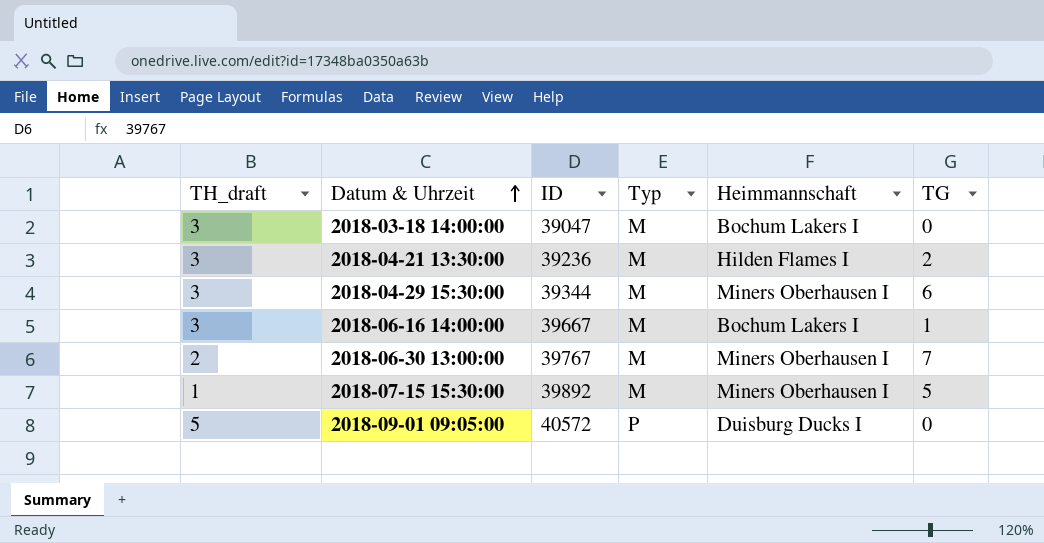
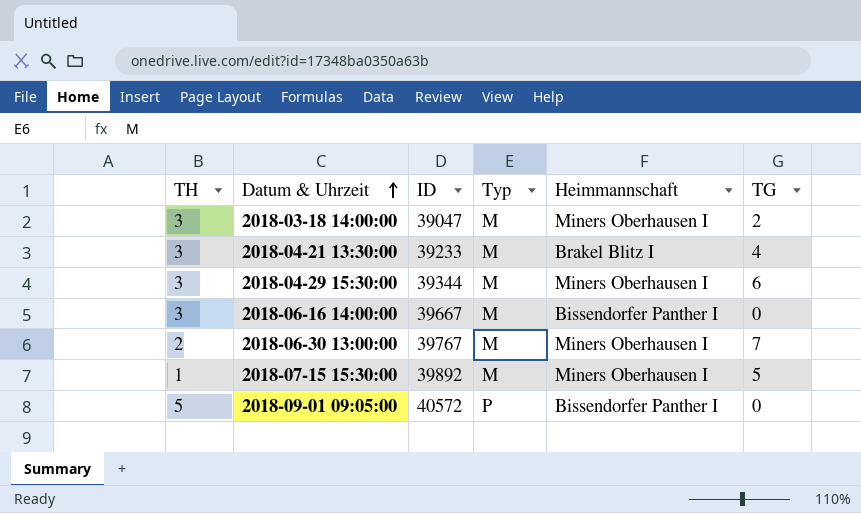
column name: TH_draft -> TH
2018-03-18 14:00:00 | Heimmannschaft: Bochum Lakers I -> Miners Oberhausen I
2018-03-18 14:00:00 | TG: 0 -> 2
2018-04-21 13:30:00 | ID: 39236 -> 39233
2018-04-21 13:30:00 | Heimmannschaft: Hilden Flames I -> Brakel Blitz I
2018-04-21 13:30:00 | TG: 2 -> 4
2018-06-16 14:00:00 | Heimmannschaft: Bochum Lakers I -> Bissendorfer Panther I
2018-06-16 14:00:00 | TG: 1 -> 0
2018-09-01 09:05:00 | Heimmannschaft: Duisburg Ducks I -> Bissendorfer Panther I

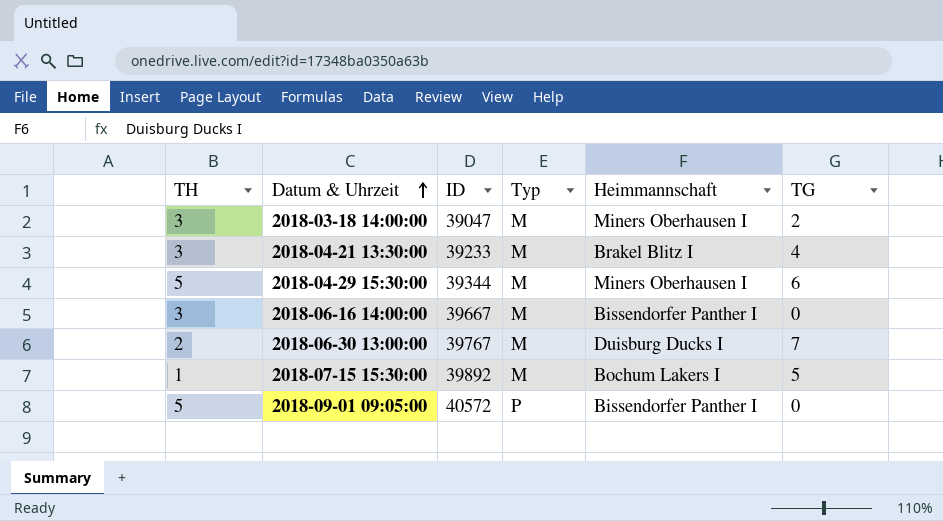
2018-04-29 15:30:00 | TH: 3 -> 5
2018-06-30 13:00:00 | Heimmannschaft: Miners Oberhausen I -> Duisburg Ducks I
2018-07-15 15:30:00 | Heimmannschaft: Miners Oberhausen I -> Bochum Lakers I

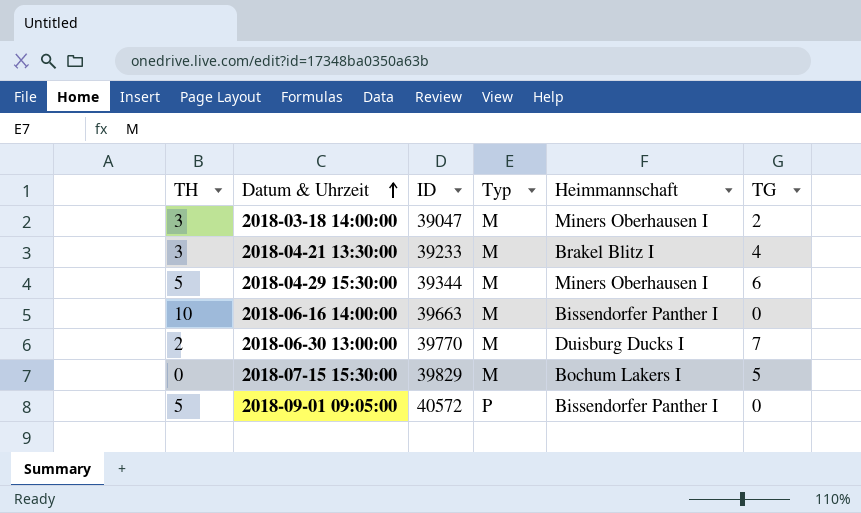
2018-06-16 14:00:00 | TH: 3 -> 10
2018-06-16 14:00:00 | ID: 39667 -> 39663
2018-06-30 13:00:00 | ID: 39767 -> 39770
2018-07-15 15:30:00 | TH: 1 -> 0
2018-07-15 15:30:00 | ID: 39892 -> 39829

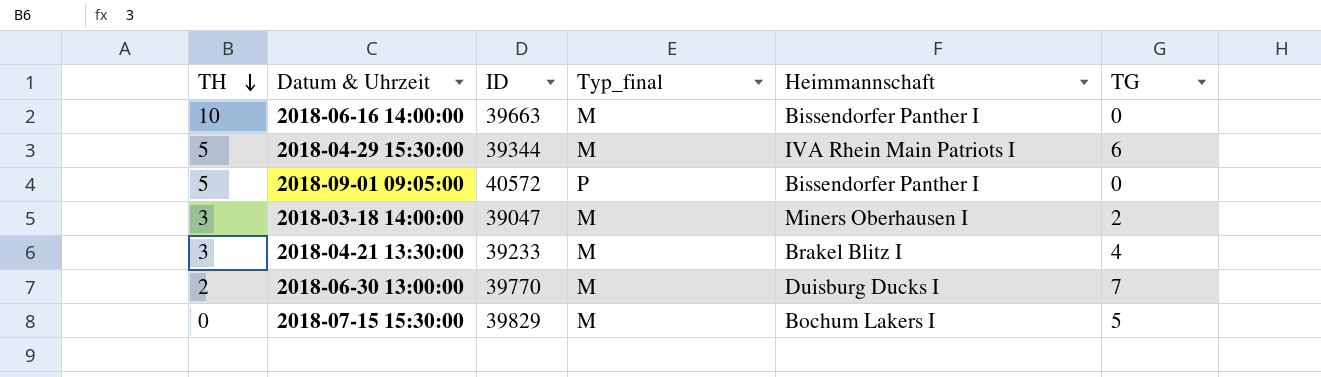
row order: Datum & Uhrzeit ascending -> TH descending
column name: Typ -> Typ_final
2018-04-29 15:30:00 | Heimmannschaft: Miners Oberhausen I -> IVA Rhein Main Patriots I

